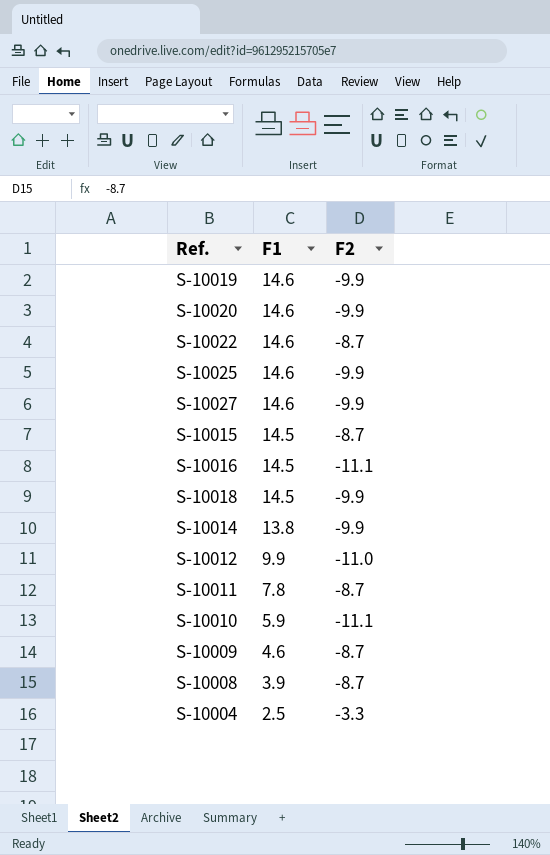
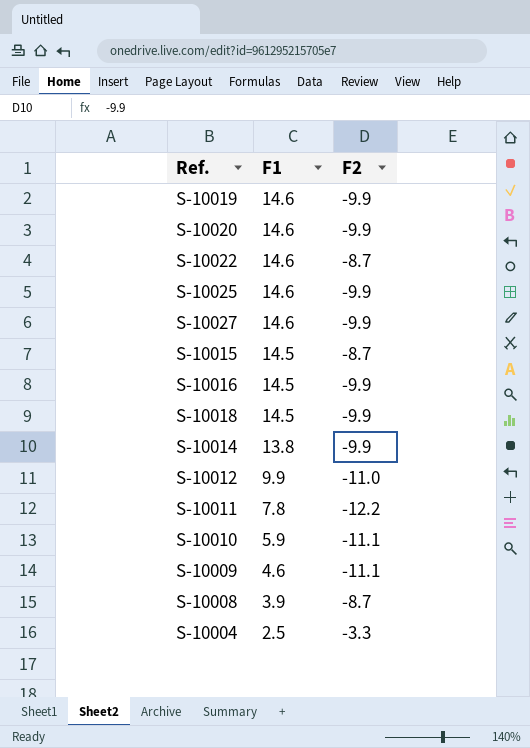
S-10016 | F2: -11.1 -> -9.9
S-10011 | F2: -8.7 -> -12.2
S-10009 | F2: -8.7 -> -11.1

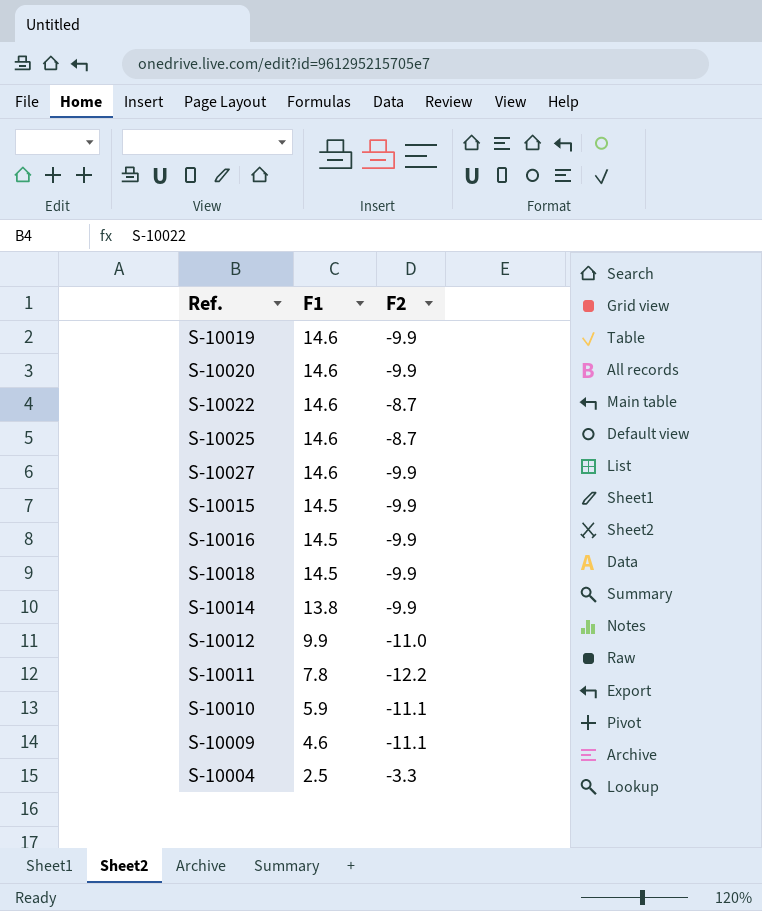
row S-10008: 3.9 | -8.7 -> none
S-10025 | F2: -9.9 -> -8.7
S-10015 | F2: -8.7 -> -9.9

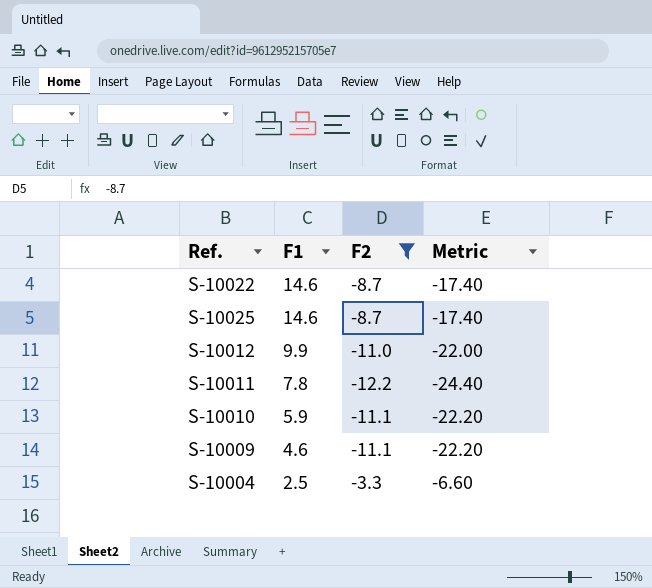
filter: none -> F2 != -9.9
column Metric | formula: none -> [F2] * 2

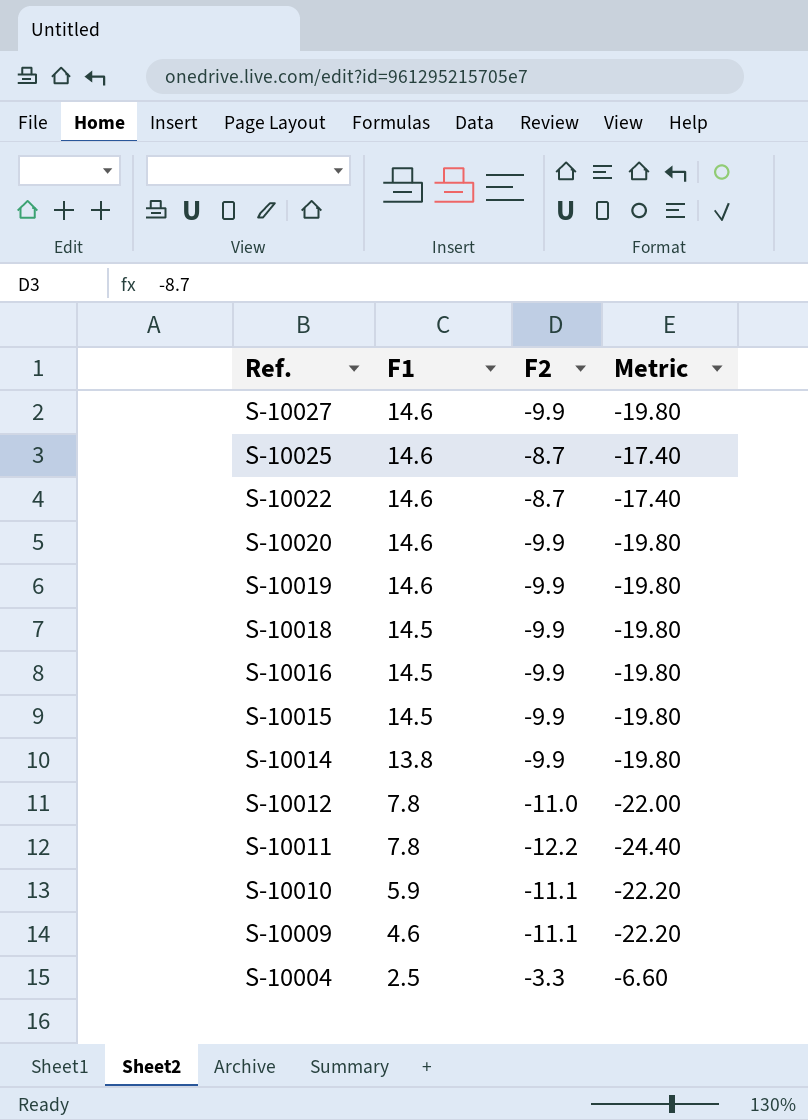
filter: F2 != -9.9 -> none
row order: F1 descending -> Ref. descending
S-10012 | F1: 9.9 -> 7.8

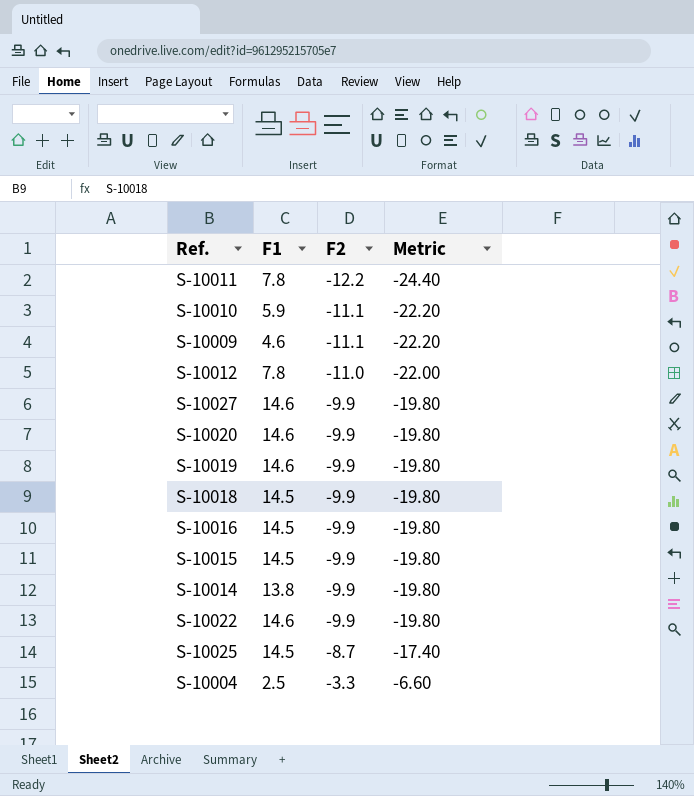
row order: Ref. descending -> F2 ascending
S-10022 | F2: -8.7 -> -9.9
S-10022 | Metric: -17.40 -> -19.80
S-10025 | F1: 14.6 -> 14.5

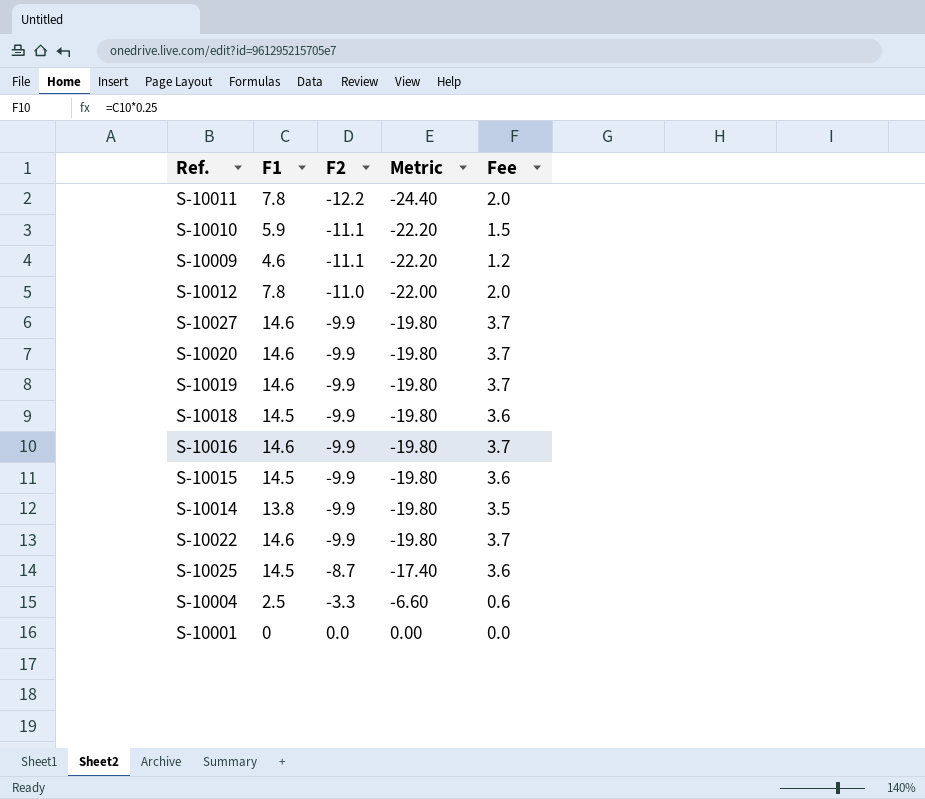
column Fee | formula: none -> [F1] * 0.25
S-10016 | F1: 14.5 -> 14.6
row S-10001: none -> 0 | 0.0 | 0.00 | 0.0

